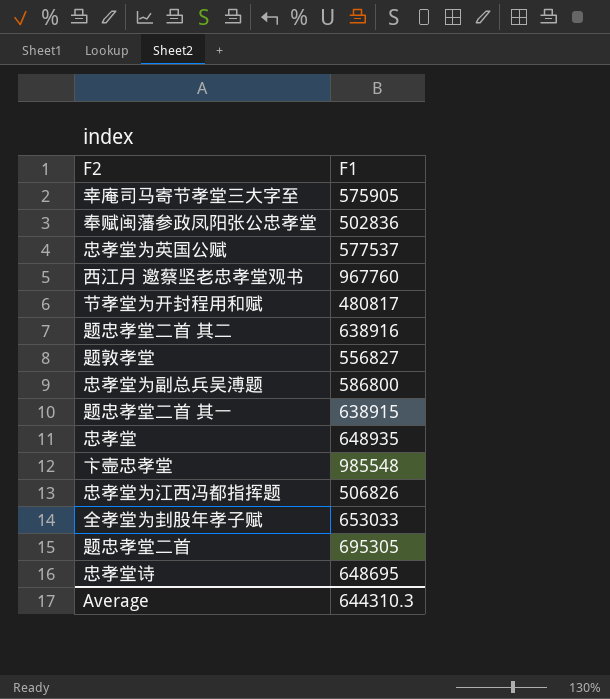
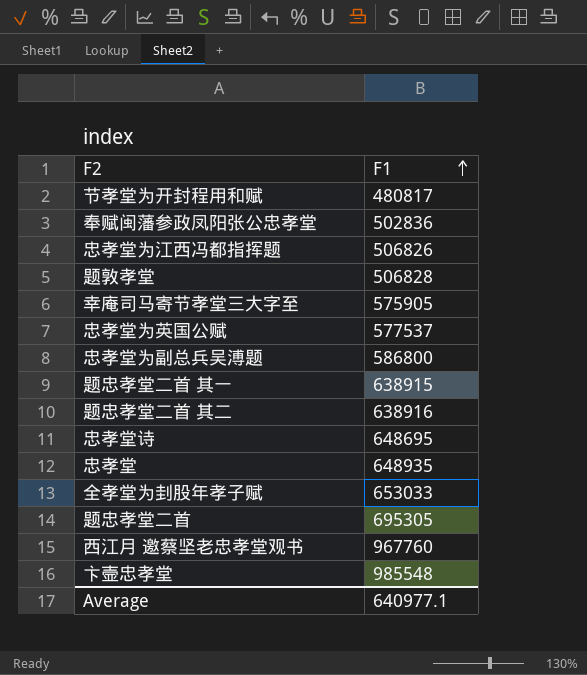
row order: none -> F1 ascending
题敦孝堂 | F1: 556827 -> 506828
Average | F1: 644310.3 -> 640977.1

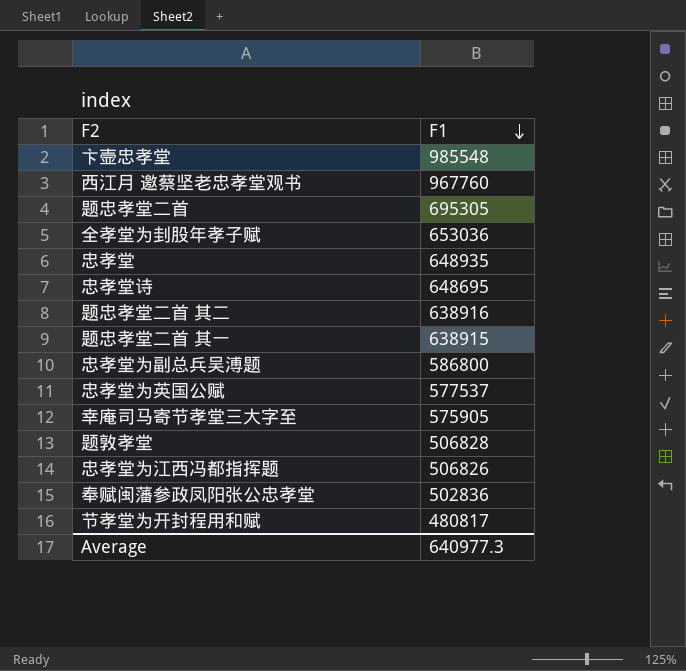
row order: F1 ascending -> F1 descending
全孝堂为刲股年孝子赋 | F1: 653033 -> 653036
Average | F1: 640977.1 -> 640977.3

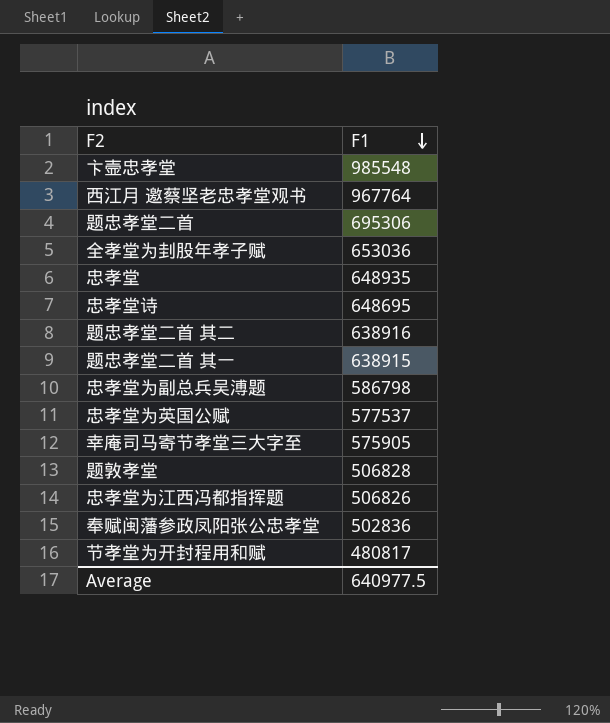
西江月 邀蔡坚老忠孝堂观书 | F1: 967760 -> 967764
题忠孝堂二首 | F1: 695305 -> 695306
忠孝堂为副总兵吴溥题 | F1: 586800 -> 586798
Average | F1: 640977.3 -> 640977.5

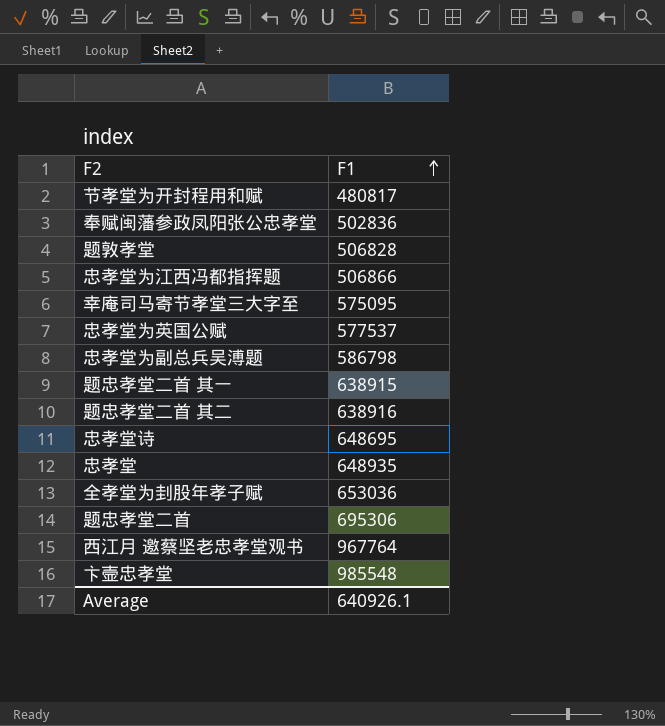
row order: F1 descending -> F1 ascending
忠孝堂为江西冯都指挥题 | F1: 506826 -> 506866
幸庵司马寄节孝堂三大字至 | F1: 575905 -> 575095
Average | F1: 640977.5 -> 640926.1

